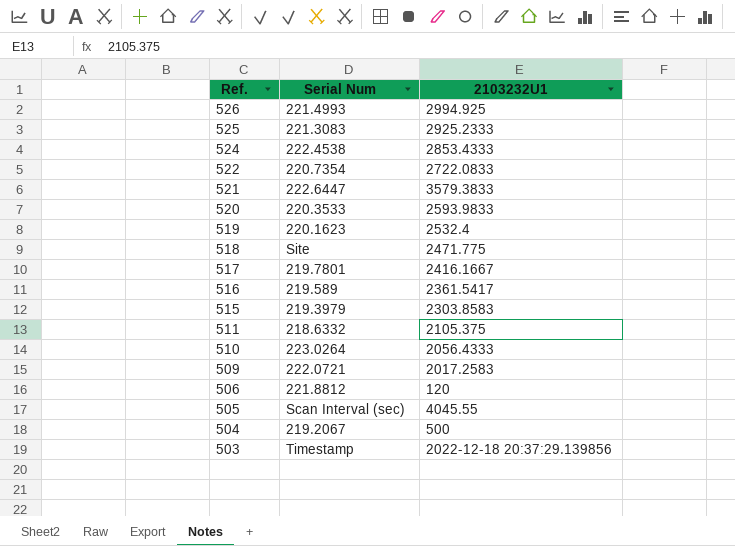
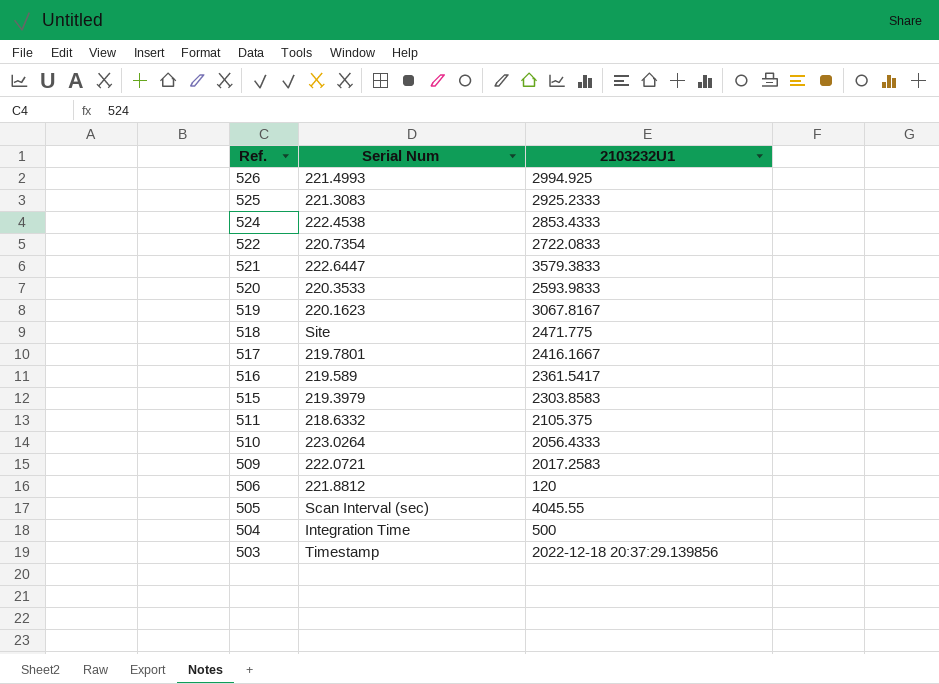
519 | 2103232U1: 2532.4 -> 3067.8167
504 | Serial Num: 219.2067 -> Integration Time

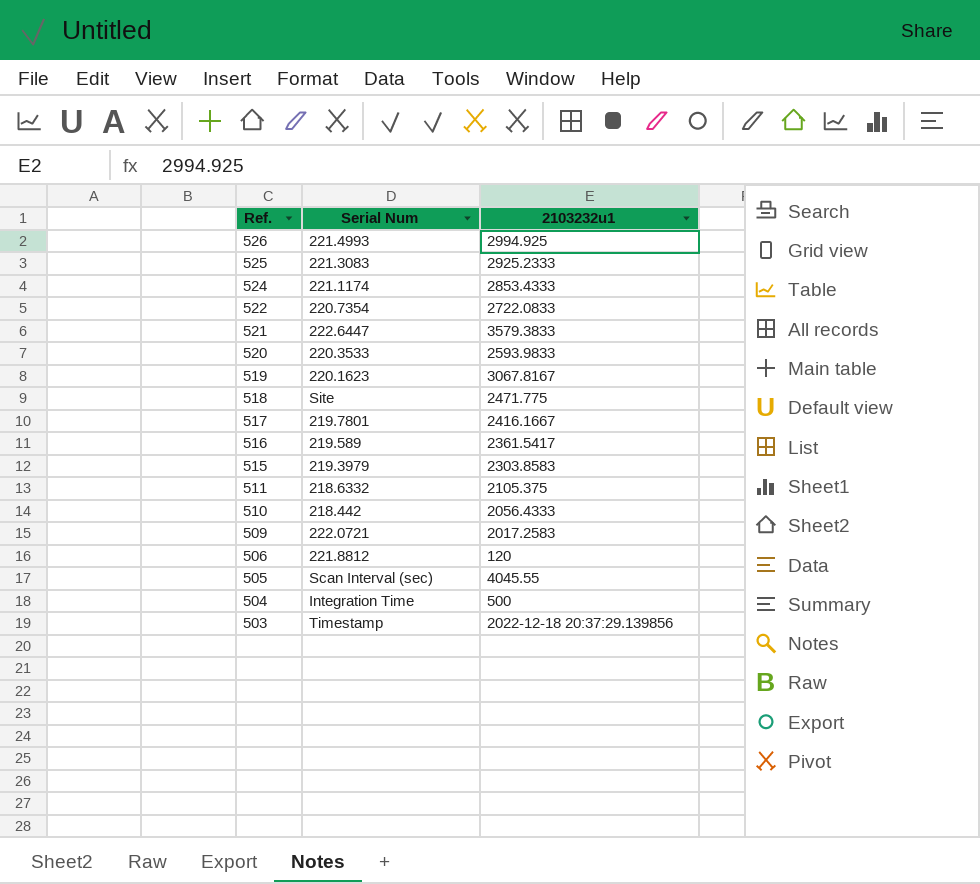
column name: 2103232U1 -> 2103232u1
524 | Serial Num: 222.4538 -> 221.1174
510 | Serial Num: 223.0264 -> 218.442

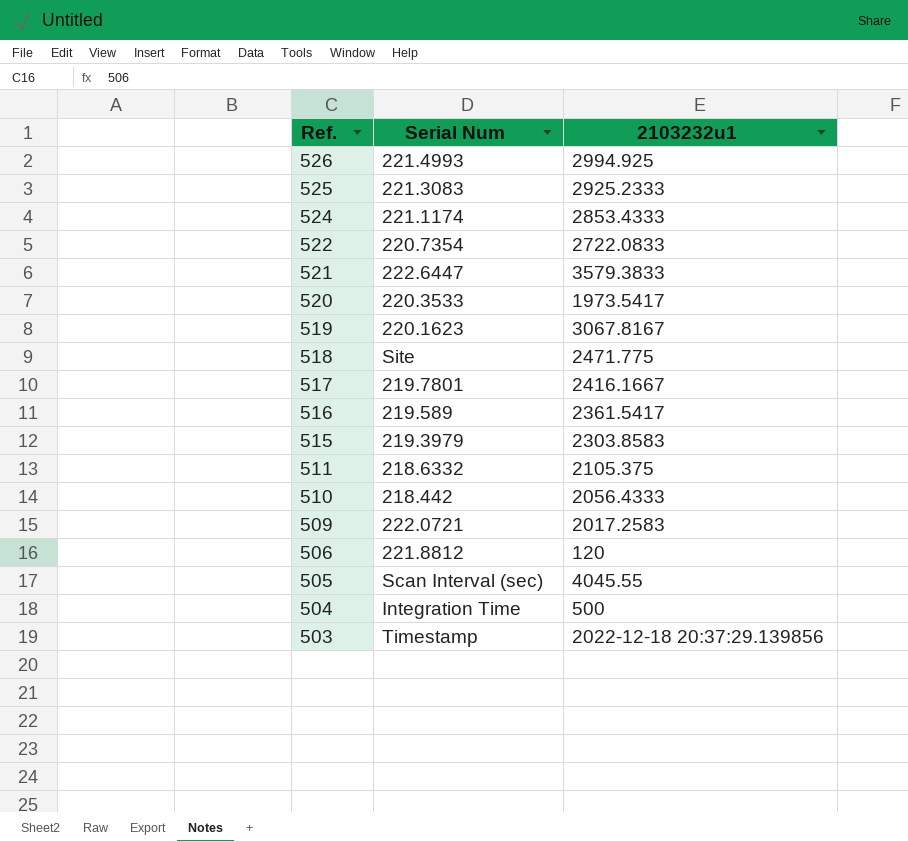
520 | 2103232u1: 2593.9833 -> 1973.5417

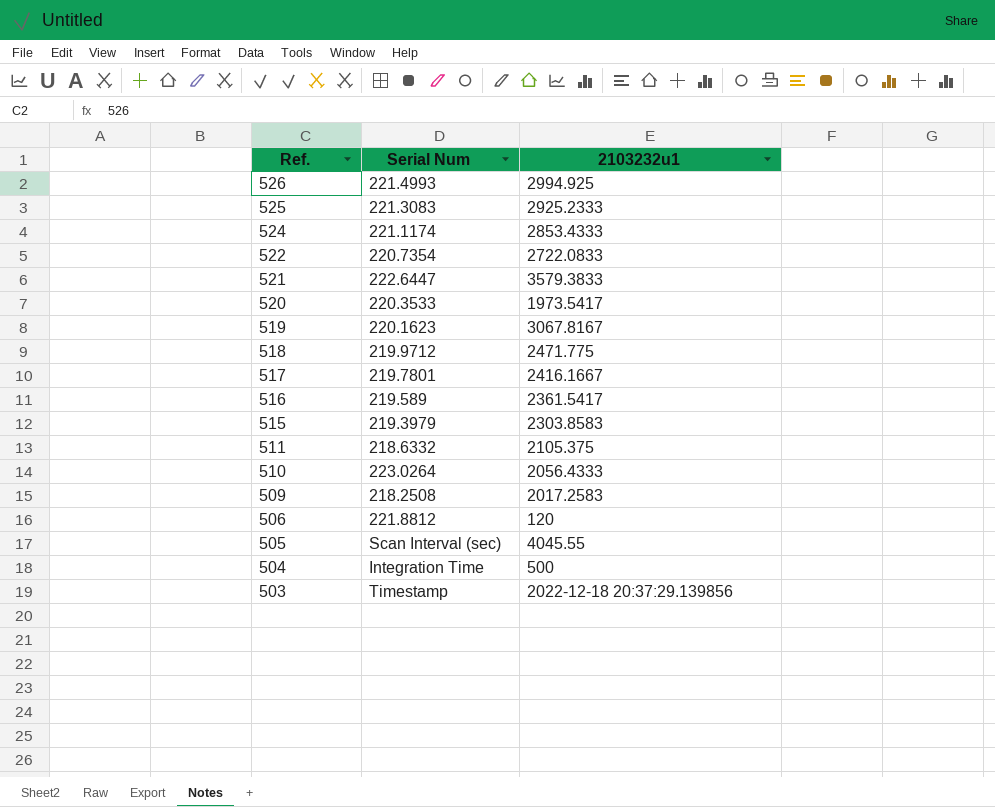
518 | Serial Num: Site -> 219.9712
510 | Serial Num: 218.442 -> 223.0264
509 | Serial Num: 222.0721 -> 218.2508

